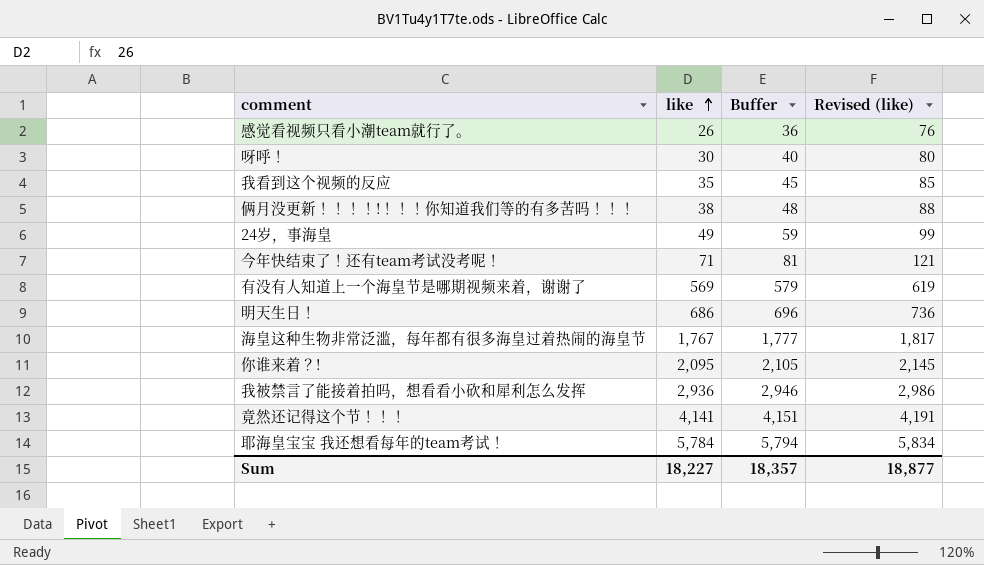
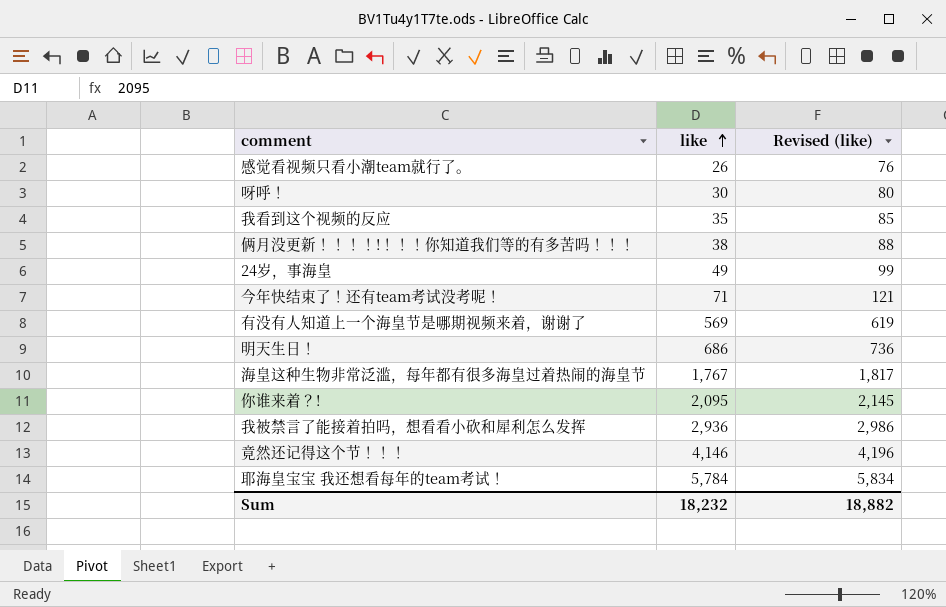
column Buffer | formula: [like] + 10 -> none
竟然还记得这个节！！！ | like: 4,141 -> 4,146
竟然还记得这个节！！！ | Revised (like): 4,191 -> 4,196
Sum | like: 18,227 -> 18,232
Sum | Revised (like): 18,877 -> 18,882

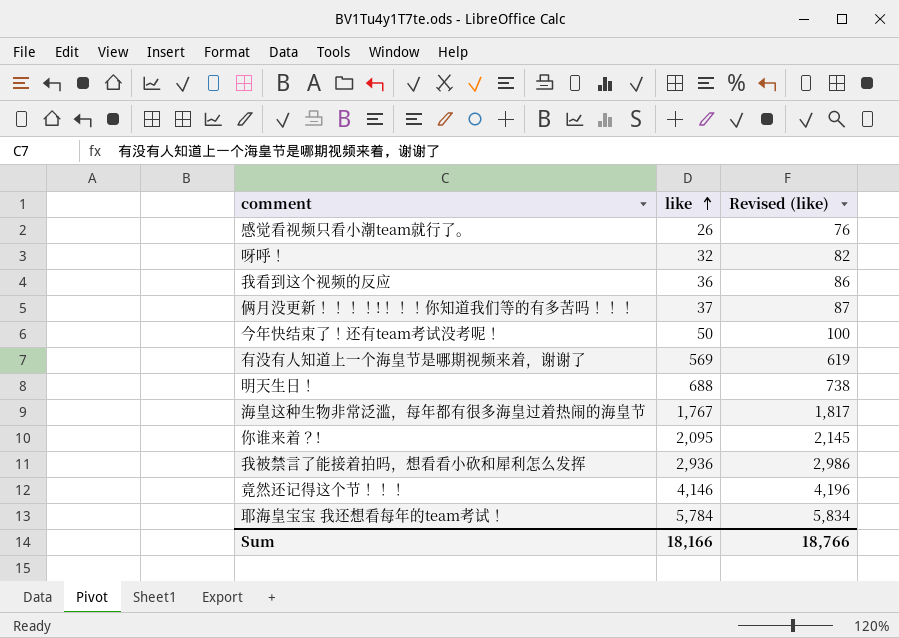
row 24岁，事海皇: 49 | 99 -> none
呀呼！ | like: 30 -> 32
呀呼！ | Revised (like): 80 -> 82
我看到这个视频的反应 | like: 35 -> 36
我看到这个视频的反应 | Revised (like): 85 -> 86
俩月没更新！！！！!！！！你知道我们等的有多苦吗！！！ | like: 38 -> 37
俩月没更新！！！！!！！！你知道我们等的有多苦吗！！！ | Revised (like): 88 -> 87
今年快结束了！还有team考试没考呢！ | like: 71 -> 50
今年快结束了！还有team考试没考呢！ | Revised (like): 121 -> 100
明天生日！ | like: 686 -> 688
明天生日！ | Revised (like): 736 -> 738
Sum | like: 18,232 -> 18,166
Sum | Revised (like): 18,882 -> 18,766

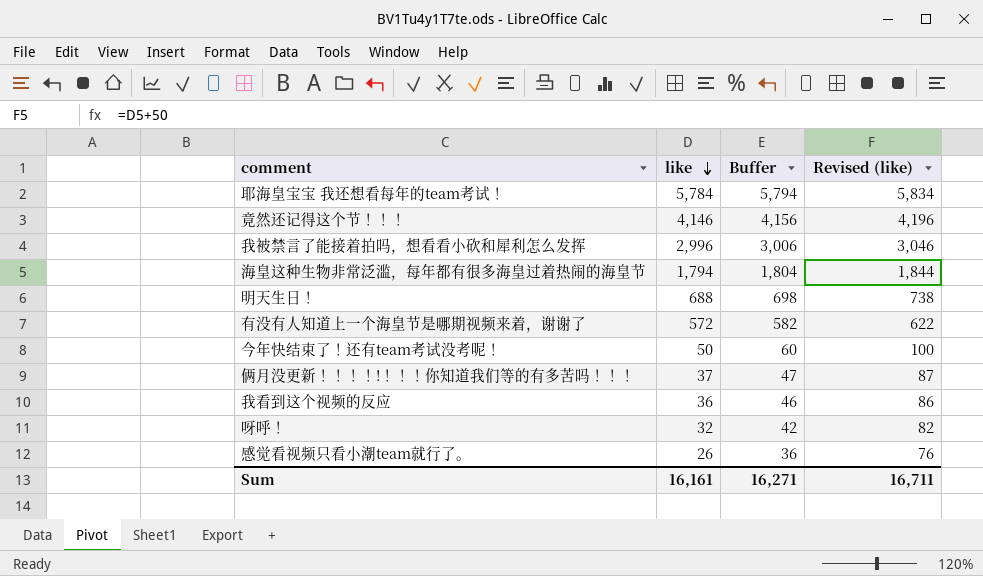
row order: like ascending -> like descending
column Buffer | formula: none -> [like] + 10
row 你谁来着？!: 2,095 | 2,145 -> none
我被禁言了能接着拍吗，想看看小砍和犀利怎么发挥 | like: 2,936 -> 2,996
我被禁言了能接着拍吗，想看看小砍和犀利怎么发挥 | Revised (like): 2,986 -> 3,046
海皇这种生物非常泛滥，每年都有很多海皇过着热闹的海皇节 | like: 1,767 -> 1,794
海皇这种生物非常泛滥，每年都有很多海皇过着热闹的海皇节 | Revised (like): 1,817 -> 1,844
有没有人知道上一个海皇节是哪期视频来着，谢谢了 | like: 569 -> 572
有没有人知道上一个海皇节是哪期视频来着，谢谢了 | Revised (like): 619 -> 622
Sum | like: 18,166 -> 16,161
Sum | Revised (like): 18,766 -> 16,711

